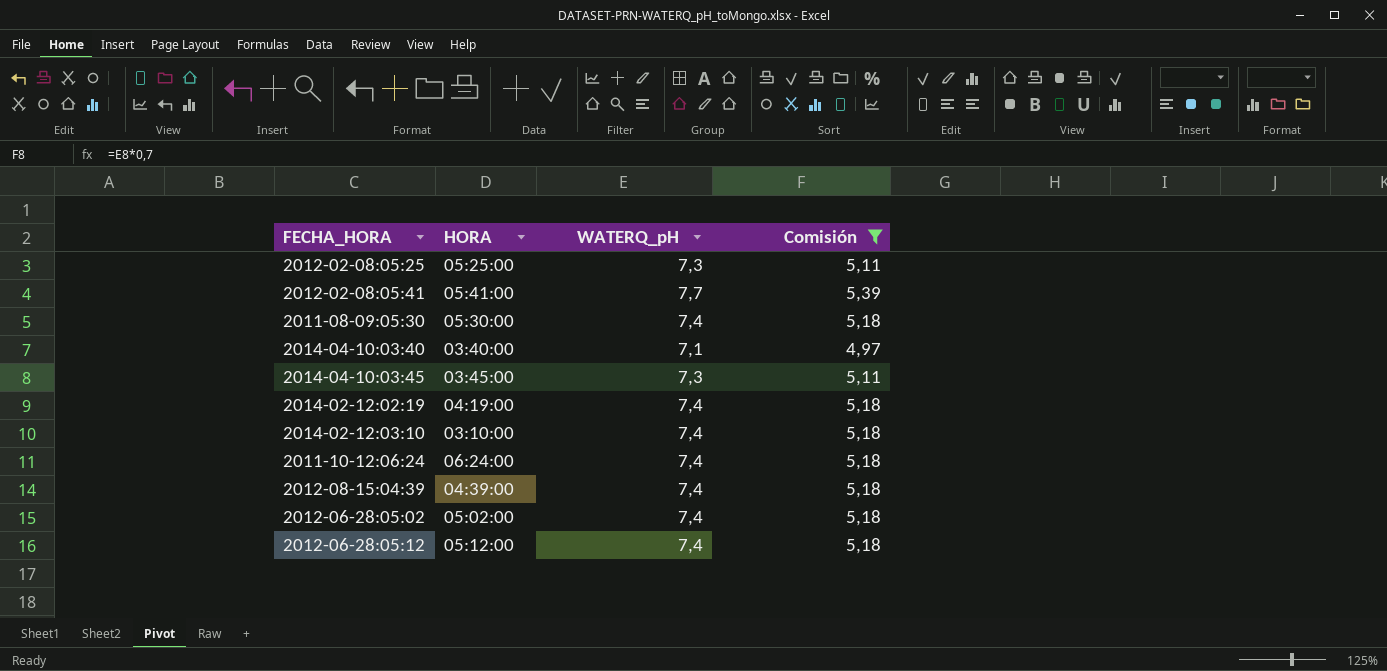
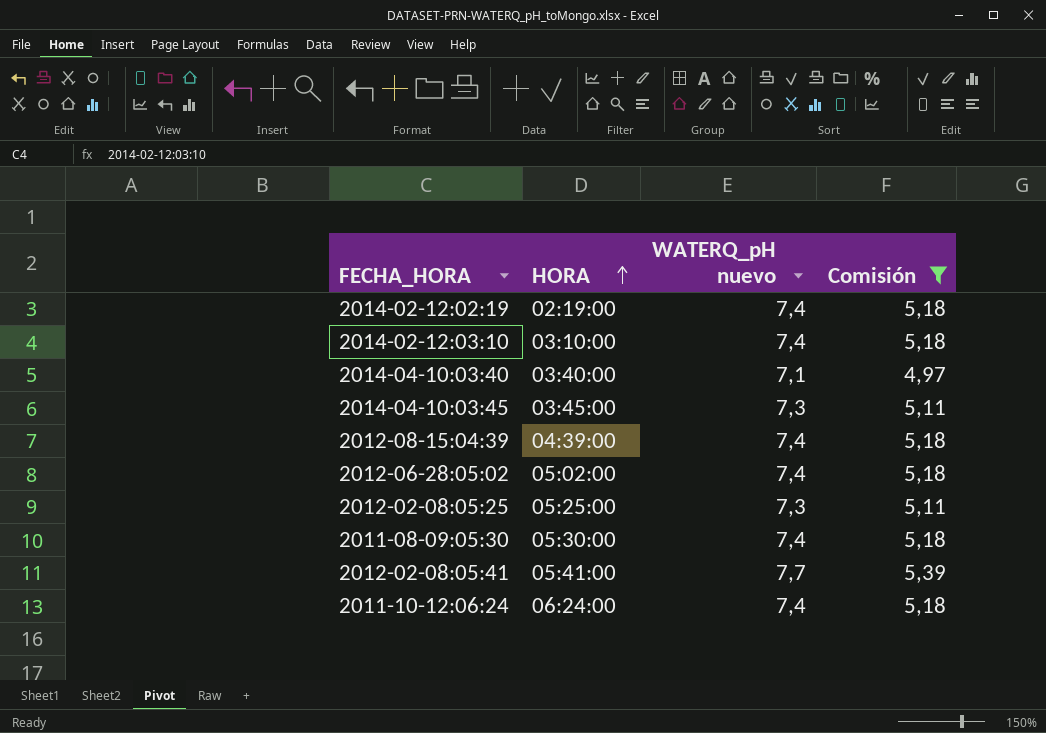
row order: none -> HORA ascending
column name: WATERQ_pH -> WATERQ_pH nuevo
row 2012-06-28:05:12: 05:12:00 | 7,4 | 5,18 -> none
2014-02-12:02:19 | HORA: 04:19:00 -> 02:19:00

